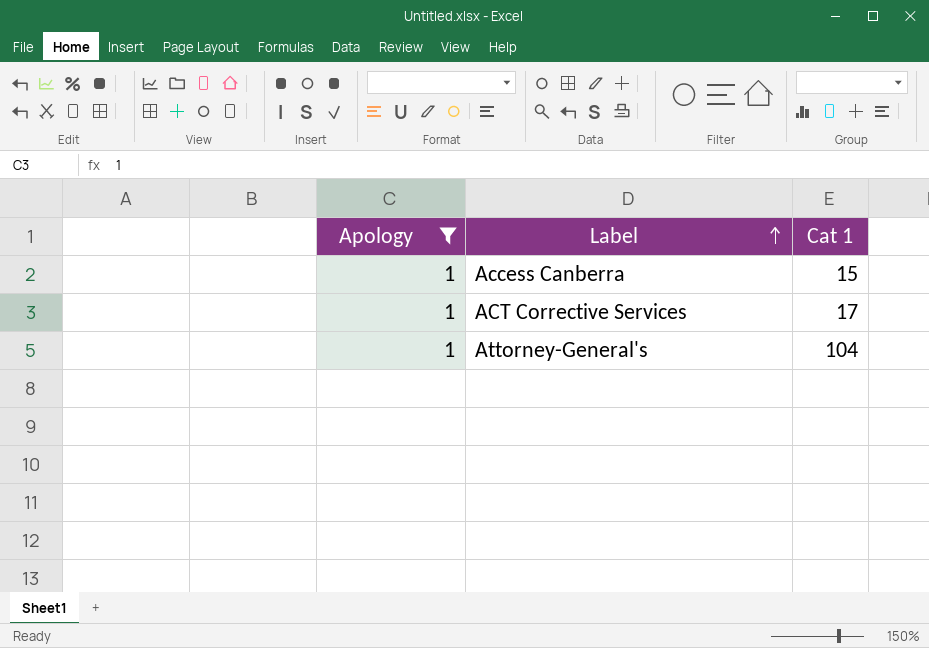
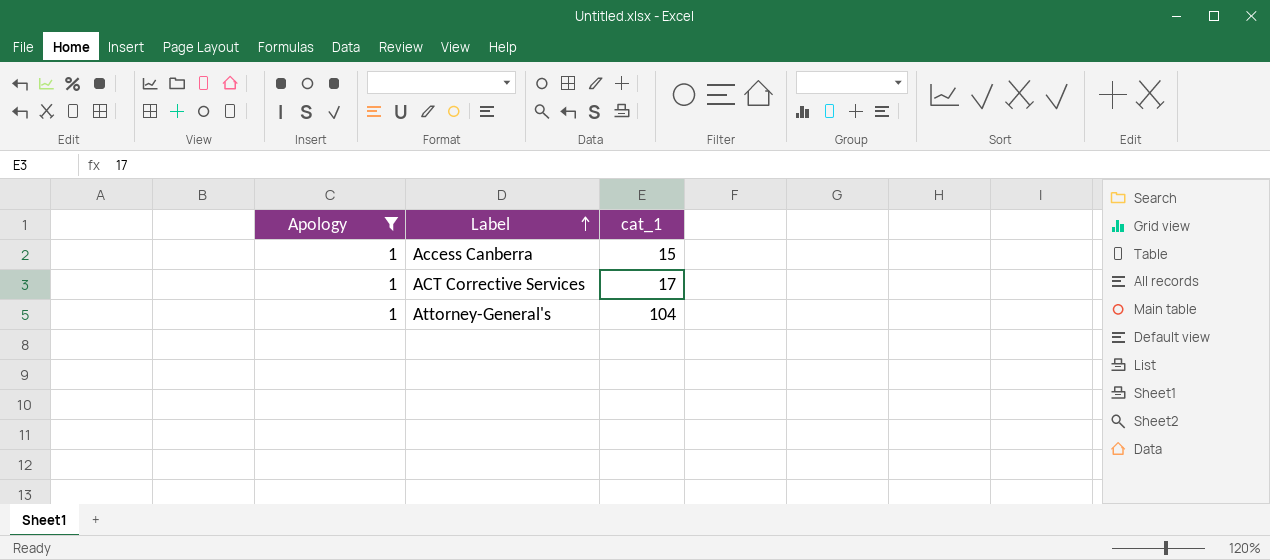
column name: Cat 1 -> cat_1

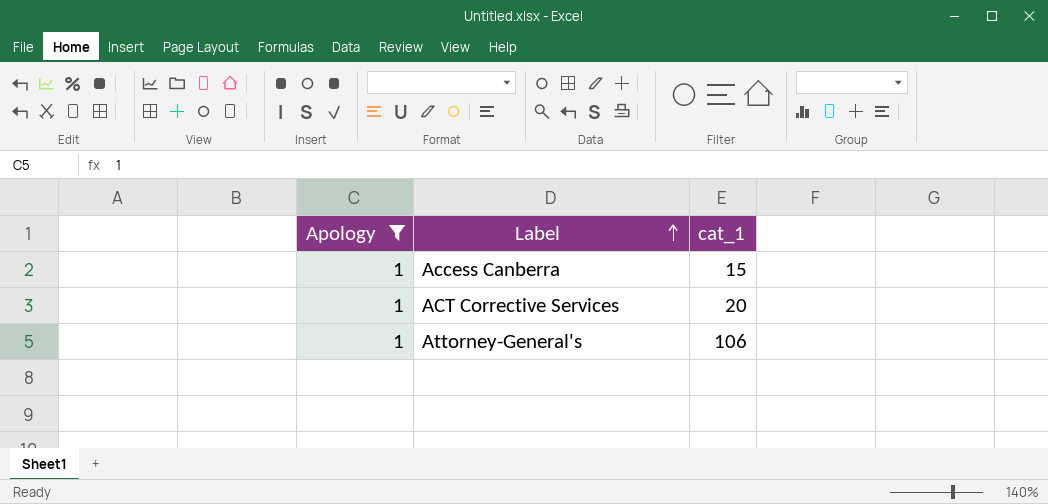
ACT Corrective Services | cat_1: 17 -> 20
Attorney-General's | cat_1: 104 -> 106

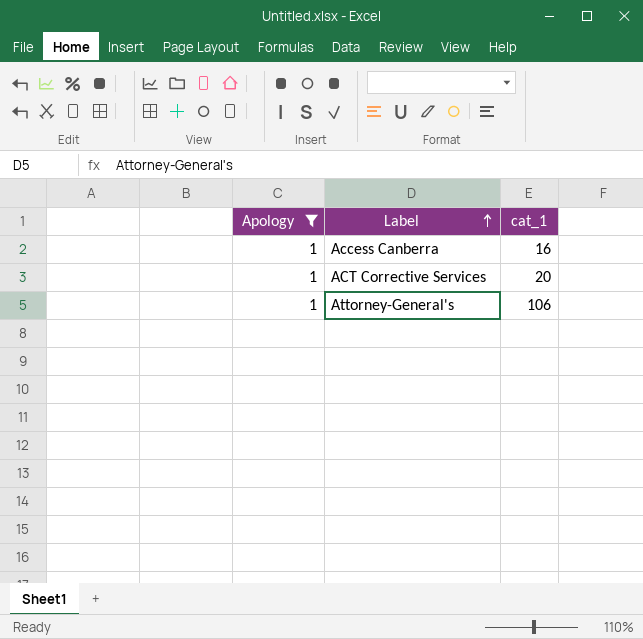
Access Canberra | cat_1: 15 -> 16

